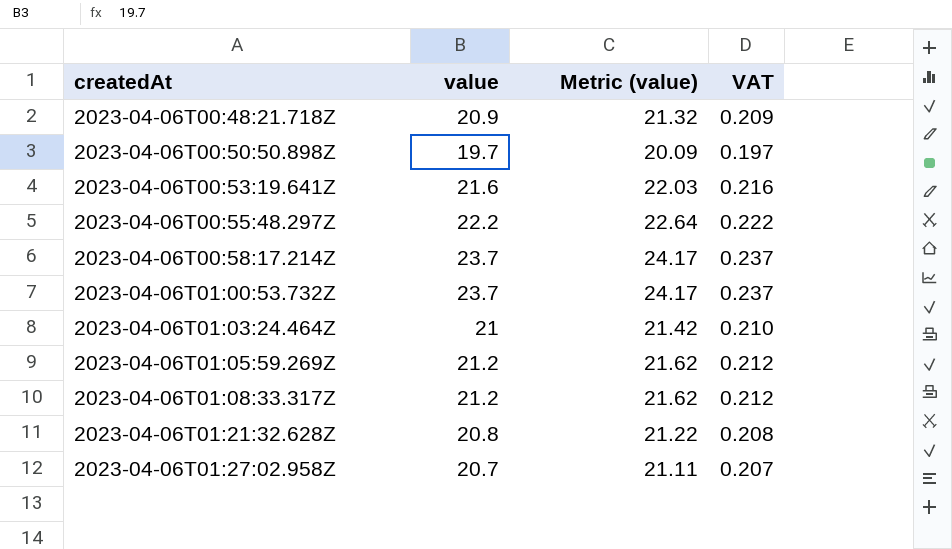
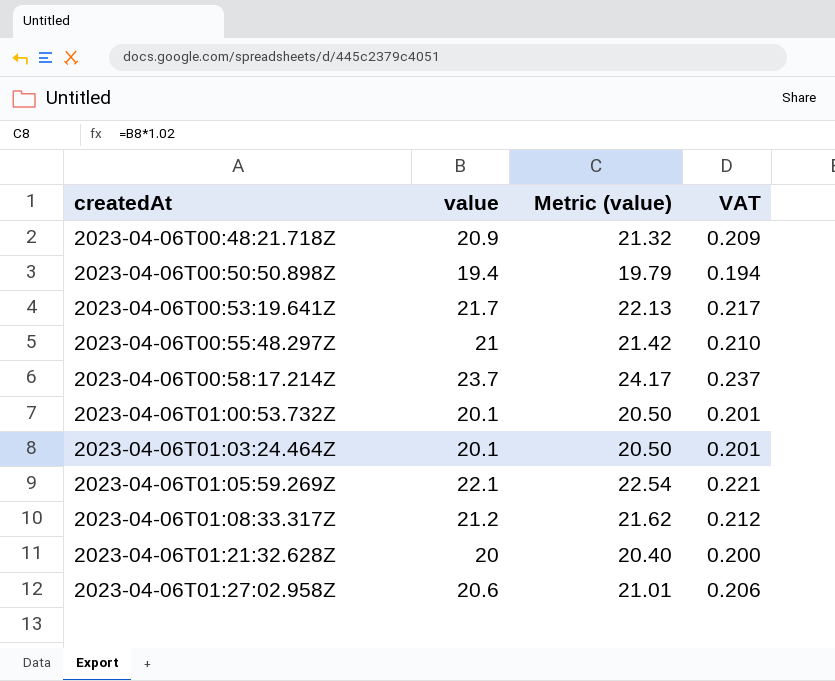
2023-04-06T00:50:50.898Z | value: 19.7 -> 19.4
2023-04-06T00:50:50.898Z | Metric (value): 20.09 -> 19.79
2023-04-06T00:50:50.898Z | VAT: 0.197 -> 0.194
2023-04-06T00:53:19.641Z | value: 21.6 -> 21.7
2023-04-06T00:53:19.641Z | Metric (value): 22.03 -> 22.13
2023-04-06T00:53:19.641Z | VAT: 0.216 -> 0.217
2023-04-06T00:55:48.297Z | value: 22.2 -> 21
2023-04-06T00:55:48.297Z | Metric (value): 22.64 -> 21.42
2023-04-06T00:55:48.297Z | VAT: 0.222 -> 0.210
2023-04-06T01:00:53.732Z | value: 23.7 -> 20.1
2023-04-06T01:00:53.732Z | Metric (value): 24.17 -> 20.50
2023-04-06T01:00:53.732Z | VAT: 0.237 -> 0.201
2023-04-06T01:03:24.464Z | value: 21 -> 20.1
2023-04-06T01:03:24.464Z | Metric (value): 21.42 -> 20.50
2023-04-06T01:03:24.464Z | VAT: 0.210 -> 0.201
2023-04-06T01:05:59.269Z | value: 21.2 -> 22.1
2023-04-06T01:05:59.269Z | Metric (value): 21.62 -> 22.54
2023-04-06T01:05:59.269Z | VAT: 0.212 -> 0.221
2023-04-06T01:21:32.628Z | value: 20.8 -> 20
2023-04-06T01:21:32.628Z | Metric (value): 21.22 -> 20.40
2023-04-06T01:21:32.628Z | VAT: 0.208 -> 0.200
2023-04-06T01:27:02.958Z | value: 20.7 -> 20.6
2023-04-06T01:27:02.958Z | Metric (value): 21.11 -> 21.01
2023-04-06T01:27:02.958Z | VAT: 0.207 -> 0.206

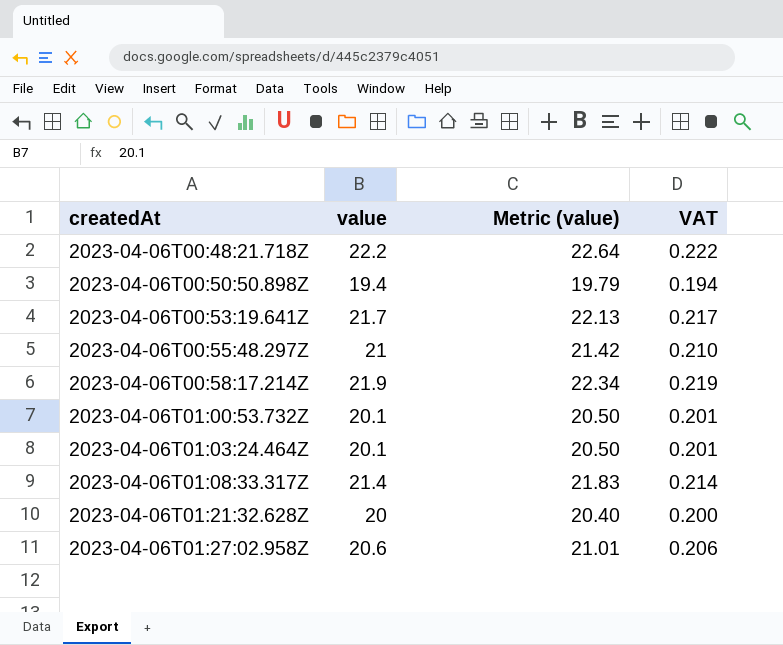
row 2023-04-06T01:05:59.269Z: 22.1 | 22.54 | 0.221 -> none
2023-04-06T00:48:21.718Z | value: 20.9 -> 22.2
2023-04-06T00:48:21.718Z | Metric (value): 21.32 -> 22.64
2023-04-06T00:48:21.718Z | VAT: 0.209 -> 0.222
2023-04-06T00:58:17.214Z | value: 23.7 -> 21.9
2023-04-06T00:58:17.214Z | Metric (value): 24.17 -> 22.34
2023-04-06T00:58:17.214Z | VAT: 0.237 -> 0.219
2023-04-06T01:08:33.317Z | value: 21.2 -> 21.4
2023-04-06T01:08:33.317Z | Metric (value): 21.62 -> 21.83
2023-04-06T01:08:33.317Z | VAT: 0.212 -> 0.214

